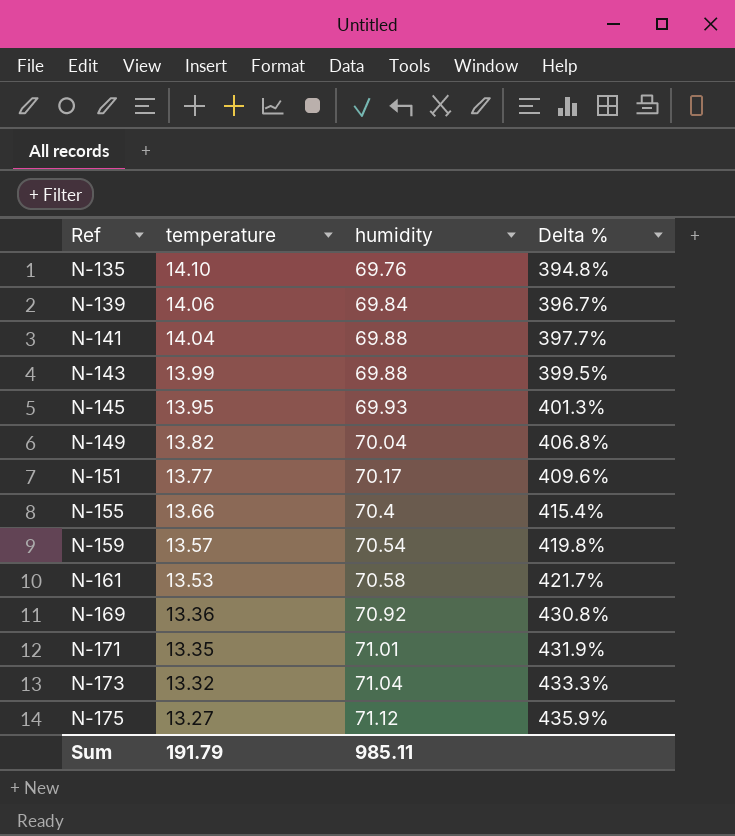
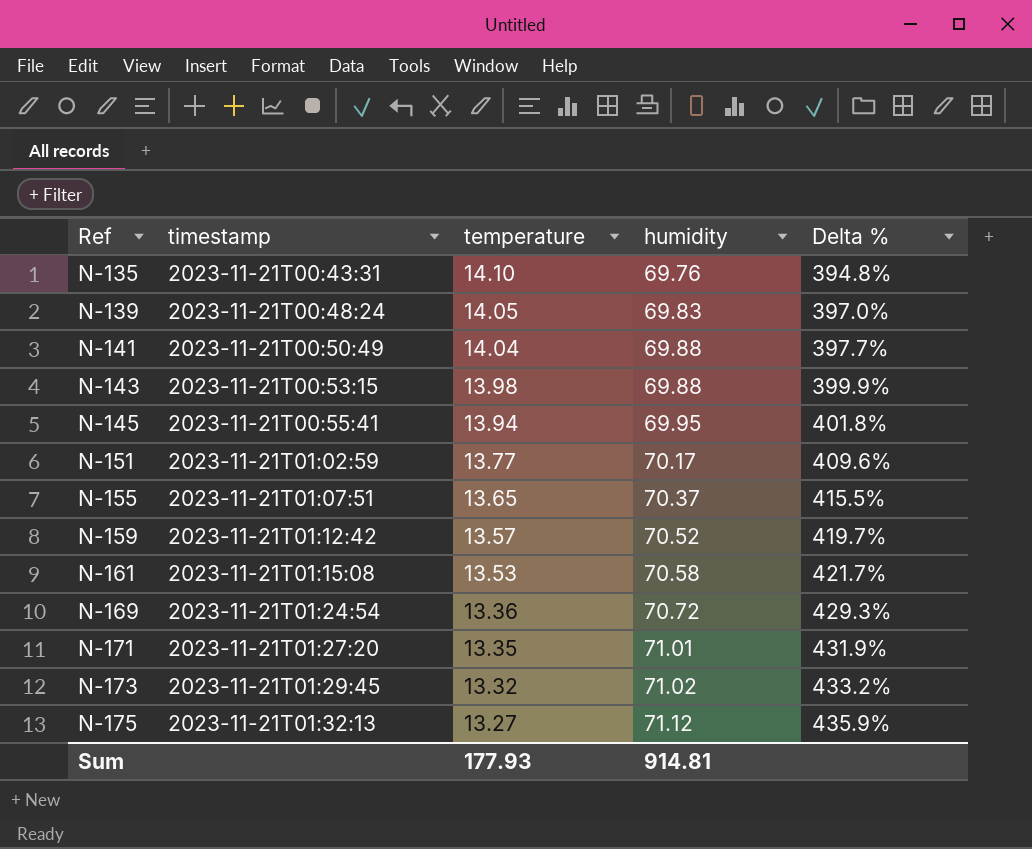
column timestamp | position: none -> 2
row N-149: 13.82 | 70.04 | 406.8% -> none
N-139 | temperature: 14.06 -> 14.05
N-139 | humidity: 69.84 -> 69.83
N-139 | Delta %: 396.7% -> 397.0%
N-143 | temperature: 13.99 -> 13.98
N-143 | Delta %: 399.5% -> 399.9%
N-145 | temperature: 13.95 -> 13.94
N-145 | humidity: 69.93 -> 69.95
N-145 | Delta %: 401.3% -> 401.8%
N-155 | temperature: 13.66 -> 13.65
N-155 | humidity: 70.4 -> 70.37
N-155 | Delta %: 415.4% -> 415.5%
N-159 | humidity: 70.54 -> 70.52
N-159 | Delta %: 419.8% -> 419.7%
N-169 | humidity: 70.92 -> 70.72
N-169 | Delta %: 430.8% -> 429.3%
N-173 | humidity: 71.04 -> 71.02
N-173 | Delta %: 433.3% -> 433.2%
Sum | temperature: 191.79 -> 177.93
Sum | humidity: 985.11 -> 914.81

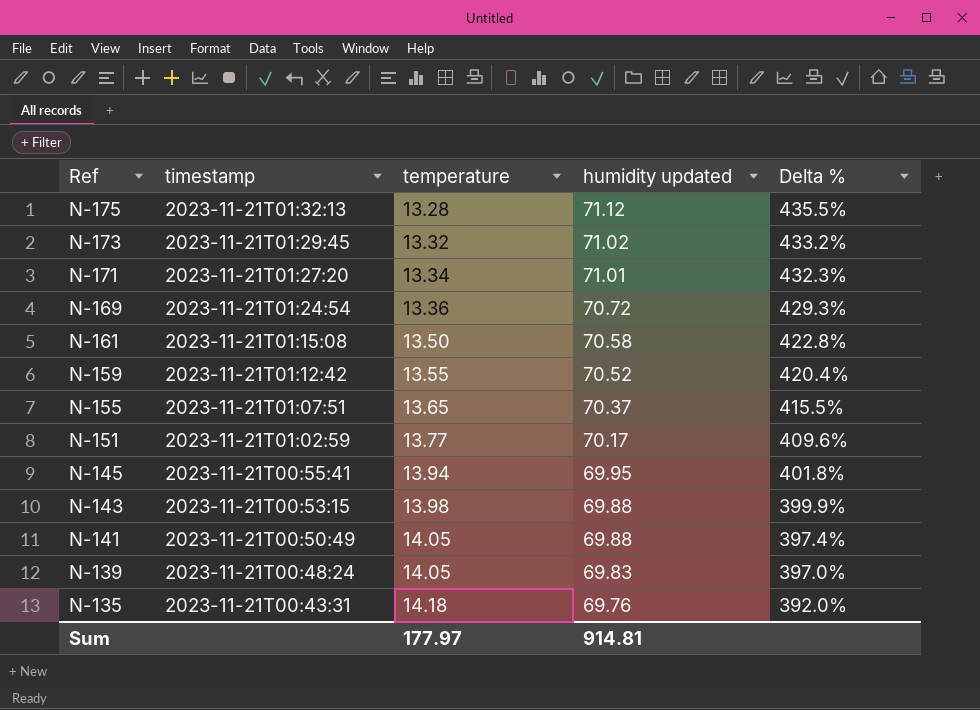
row order: Ref ascending -> Ref descending
column name: humidity -> humidity updated
N-175 | temperature: 13.27 -> 13.28
N-175 | Delta %: 435.9% -> 435.5%
N-171 | temperature: 13.35 -> 13.34
N-171 | Delta %: 431.9% -> 432.3%
N-161 | temperature: 13.53 -> 13.50
N-161 | Delta %: 421.7% -> 422.8%
N-159 | temperature: 13.57 -> 13.55
N-159 | Delta %: 419.7% -> 420.4%
N-141 | temperature: 14.04 -> 14.05
N-141 | Delta %: 397.7% -> 397.4%
N-135 | temperature: 14.10 -> 14.18
N-135 | Delta %: 394.8% -> 392.0%
Sum | temperature: 177.93 -> 177.97

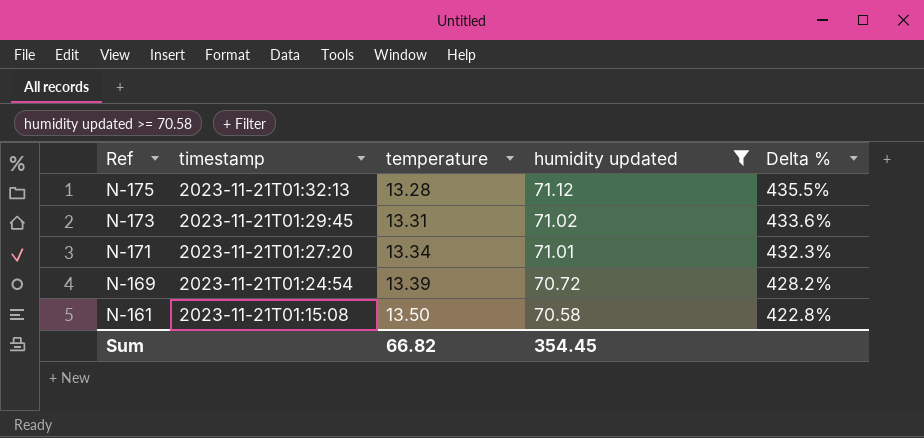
filter: none -> humidity updated >= 70.58
N-173 | temperature: 13.32 -> 13.31
N-173 | Delta %: 433.2% -> 433.6%
N-169 | temperature: 13.36 -> 13.39
N-169 | Delta %: 429.3% -> 428.2%
Sum | temperature: 177.97 -> 66.82
Sum | humidity updated: 914.81 -> 354.45

